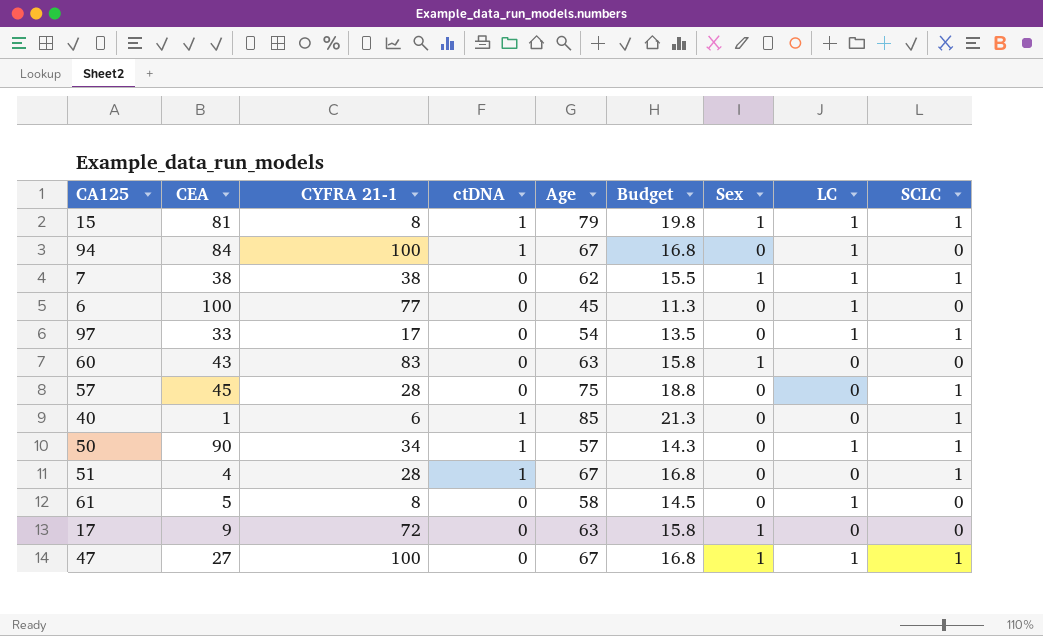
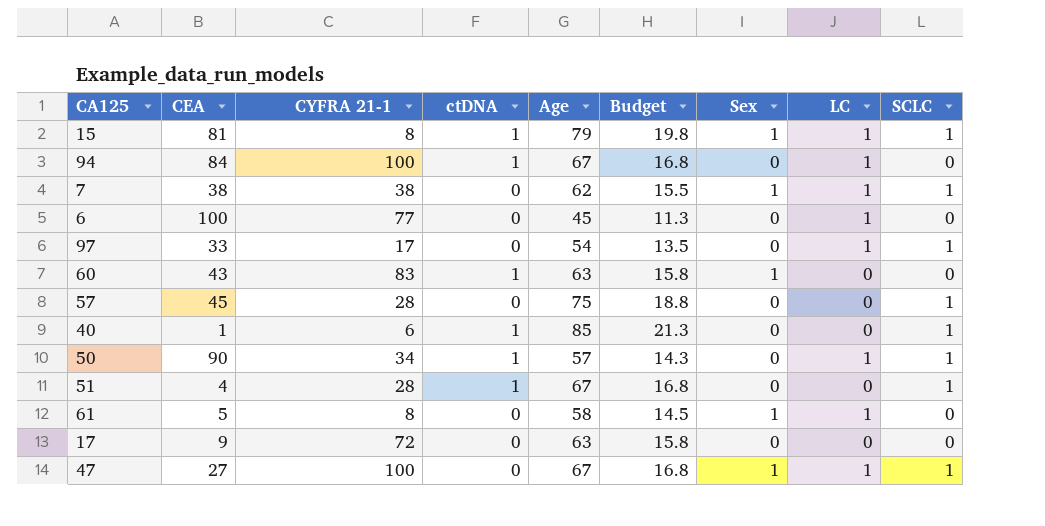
60 | ctDNA: 0 -> 1
61 | Sex: 0 -> 1
17 | Sex: 1 -> 0

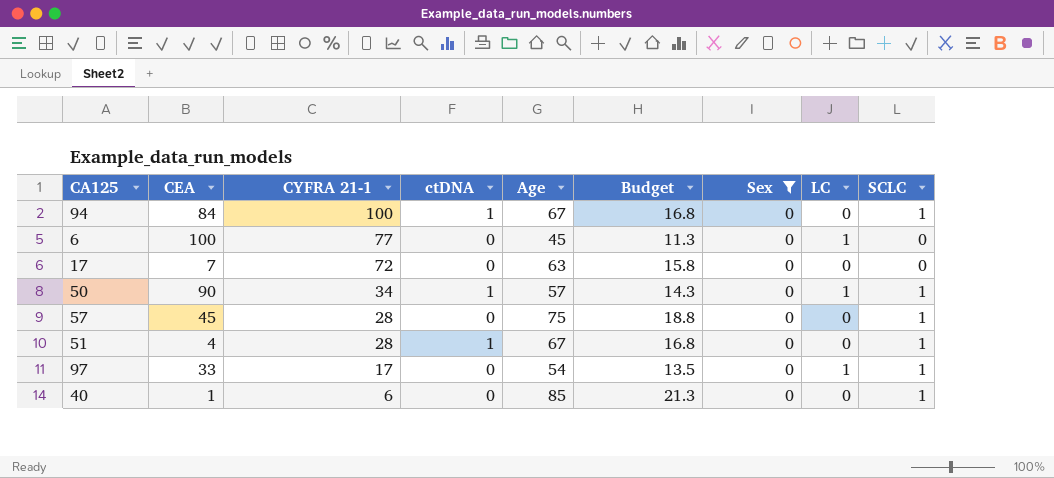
filter: none -> Sex = 0
row order: none -> CYFRA 21-1 descending
94 | LC: 1 -> 0
94 | SCLC: 0 -> 1
17 | CEA: 9 -> 7
40 | ctDNA: 1 -> 0

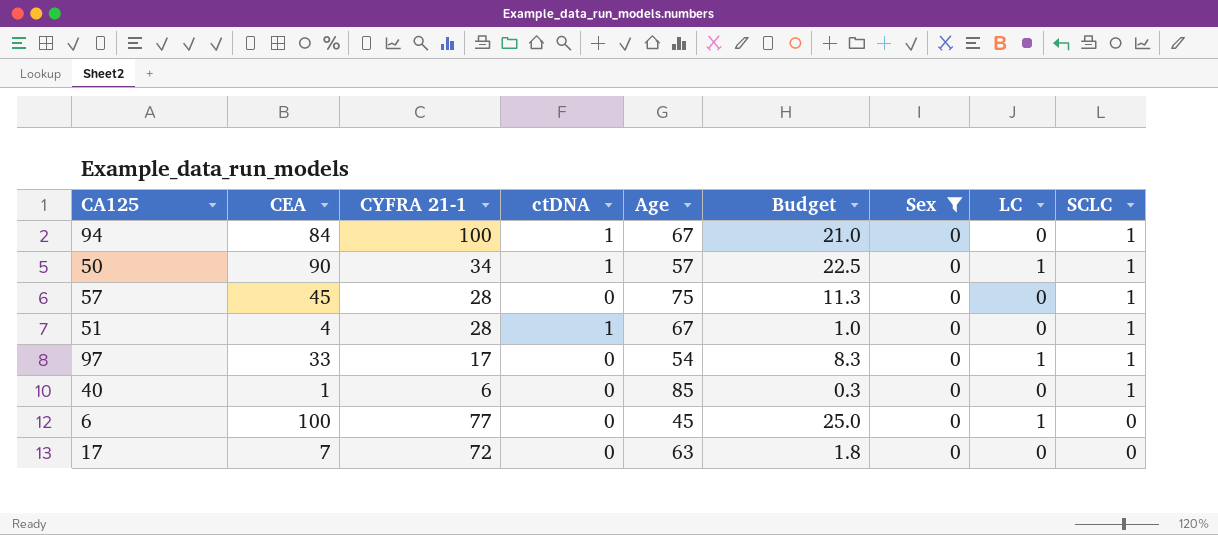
row order: CYFRA 21-1 descending -> SCLC descending
column Budget | formula: [Age] * 0.25 -> [CEA] * 0.25

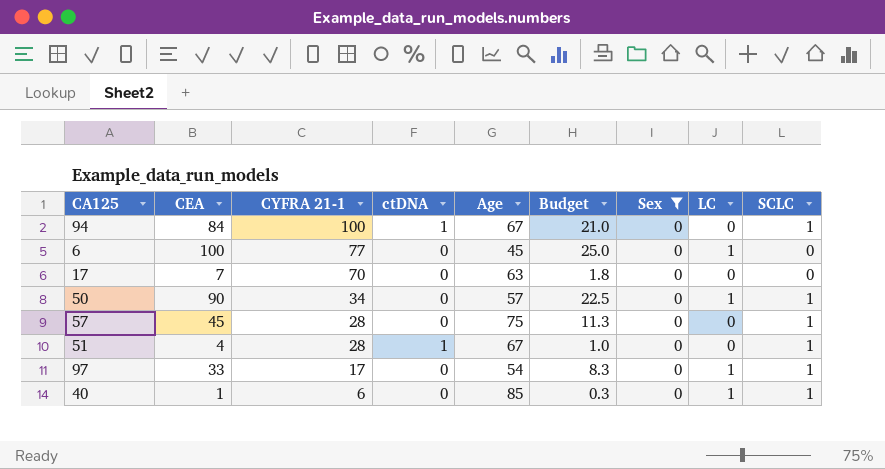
row order: SCLC descending -> CYFRA 21-1 descending
17 | CYFRA 21-1: 72 -> 70
50 | ctDNA: 1 -> 0
40 | LC: 0 -> 1

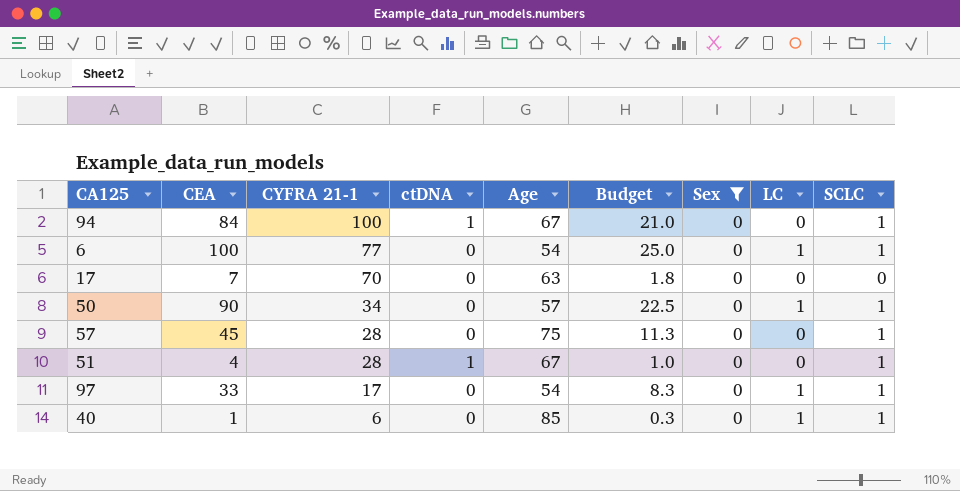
6 | Age: 45 -> 54
6 | SCLC: 0 -> 1

